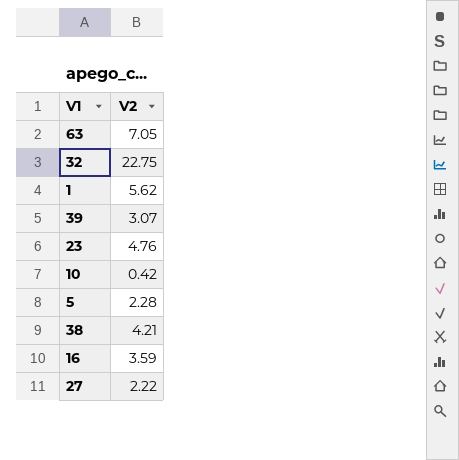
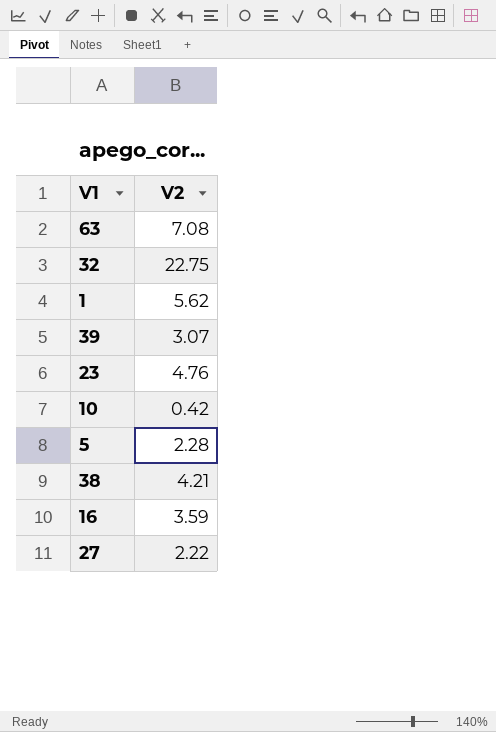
63 | V2: 7.05 -> 7.08

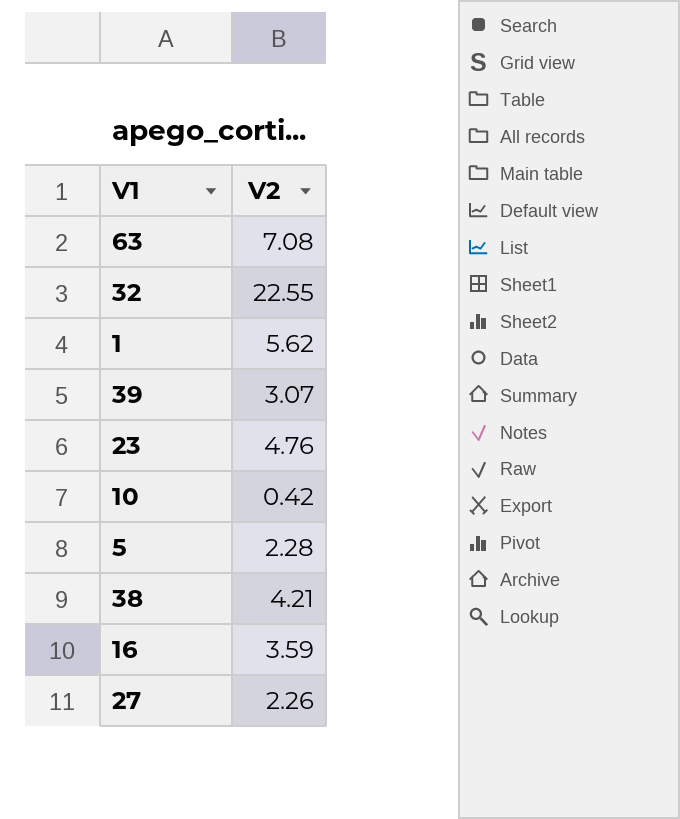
32 | V2: 22.75 -> 22.55
27 | V2: 2.22 -> 2.26

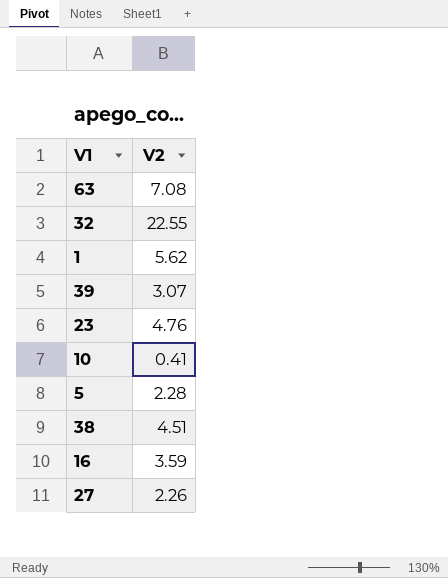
10 | V2: 0.42 -> 0.41
38 | V2: 4.21 -> 4.51

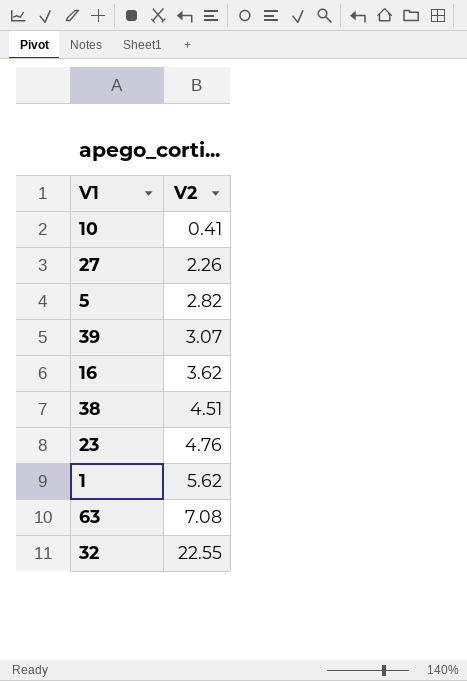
row order: none -> V2 ascending
5 | V2: 2.28 -> 2.82
16 | V2: 3.59 -> 3.62

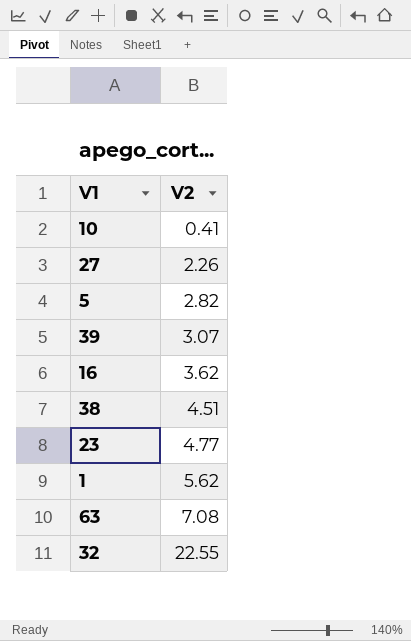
23 | V2: 4.76 -> 4.77

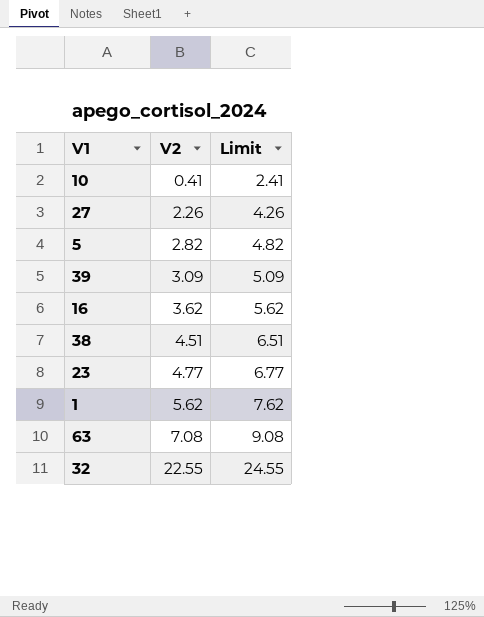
column Limit | formula: none -> [V2] + 2
39 | V2: 3.07 -> 3.09

